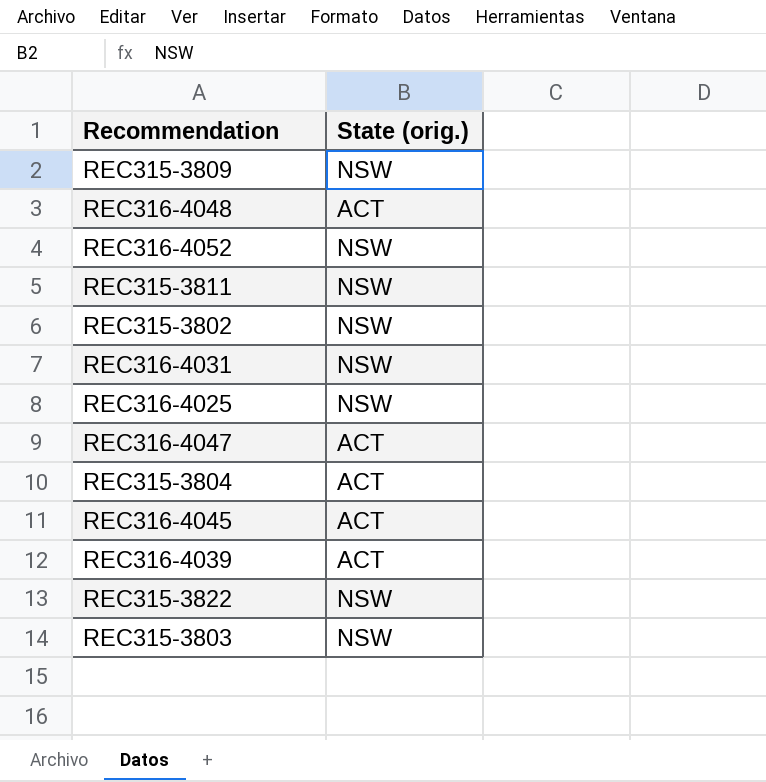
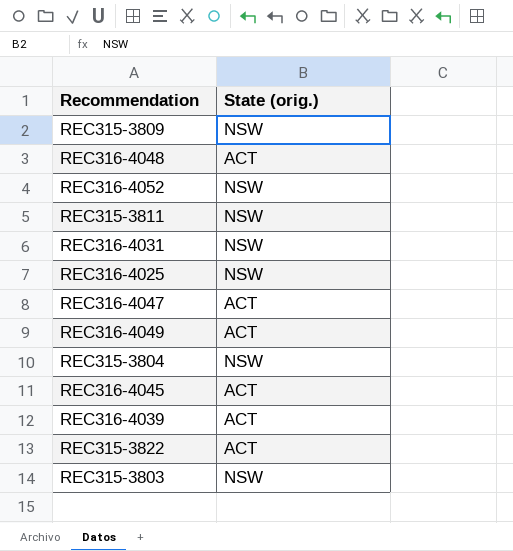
row REC315-3802: NSW -> none
row REC316-4049: none -> ACT
REC315-3804 | State (orig.): ACT -> NSW
REC315-3822 | State (orig.): NSW -> ACT

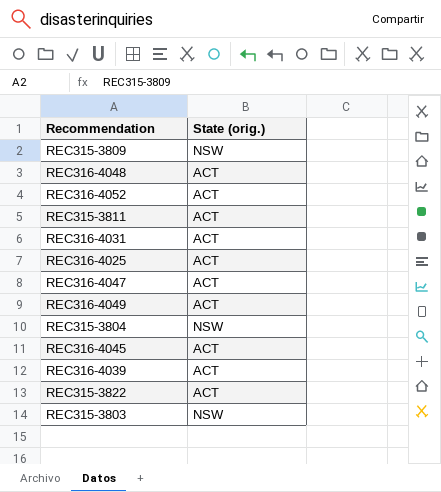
REC316-4052 | State (orig.): NSW -> ACT
REC315-3811 | State (orig.): NSW -> ACT
REC316-4031 | State (orig.): NSW -> ACT
REC316-4025 | State (orig.): NSW -> ACT

